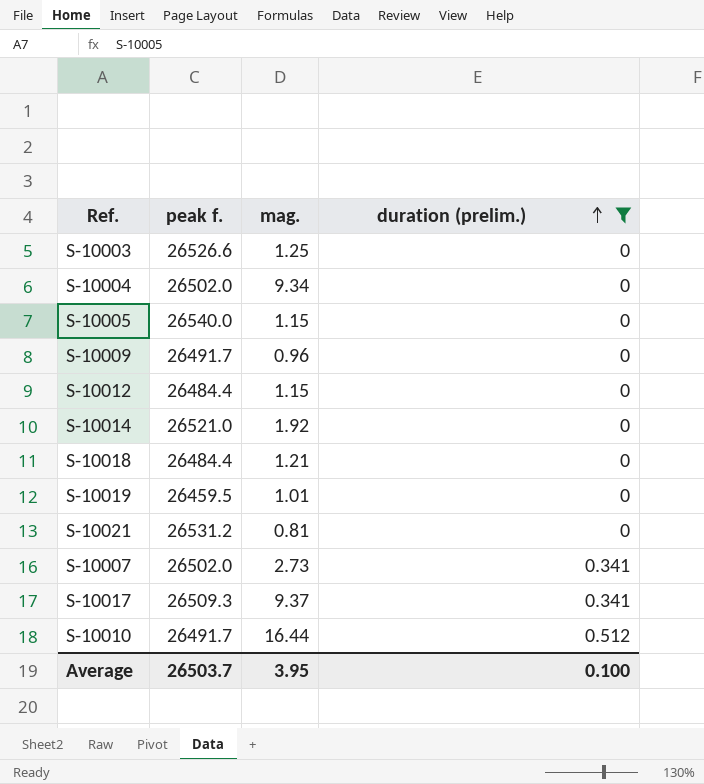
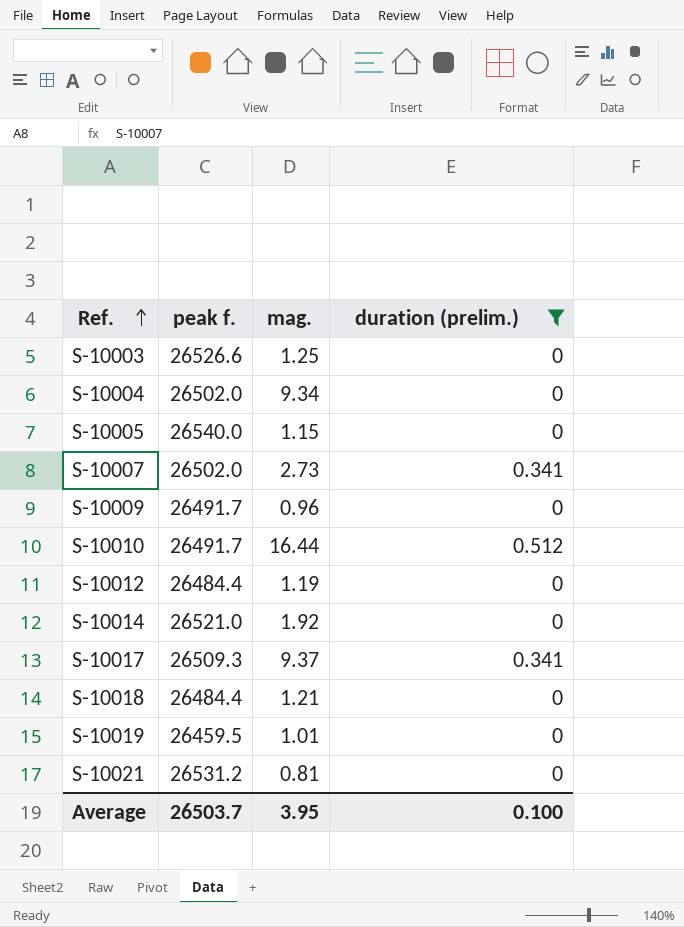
row order: duration (prelim.) ascending -> Ref. ascending
S-10012 | mag.: 1.15 -> 1.19

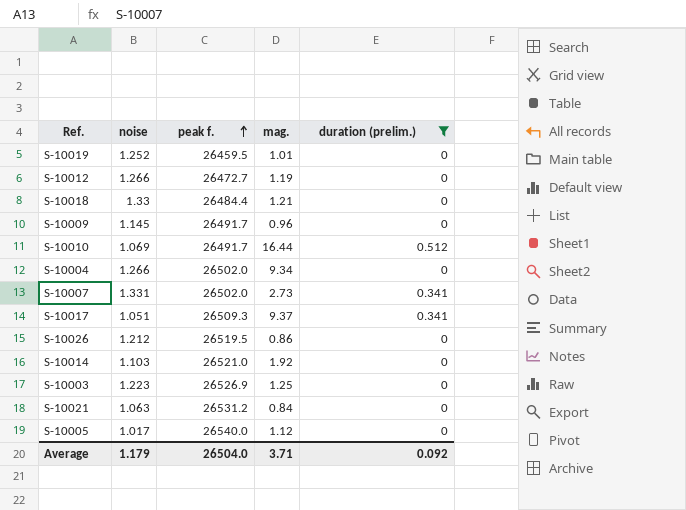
row order: Ref. ascending -> peak f. ascending
column noise | position: none -> 2
S-10012 | peak f.: 26484.4 -> 26472.7
row S-10026: none -> 1.212 | 26519.5 | 0.86 | 0
S-10003 | peak f.: 26526.6 -> 26526.9
S-10021 | mag.: 0.81 -> 0.84
S-10005 | mag.: 1.15 -> 1.12
Average | peak f.: 26503.7 -> 26504.0
Average | mag.: 3.95 -> 3.71
Average | duration (prelim.): 0.100 -> 0.092

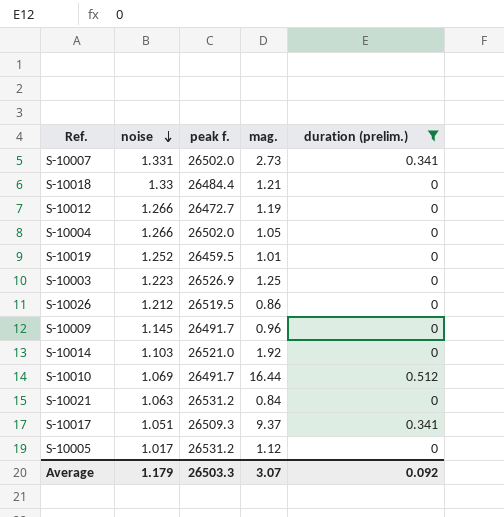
row order: peak f. ascending -> noise descending
S-10004 | mag.: 9.34 -> 1.05
S-10005 | peak f.: 26540.0 -> 26531.2
Average | peak f.: 26504.0 -> 26503.3
Average | mag.: 3.71 -> 3.07

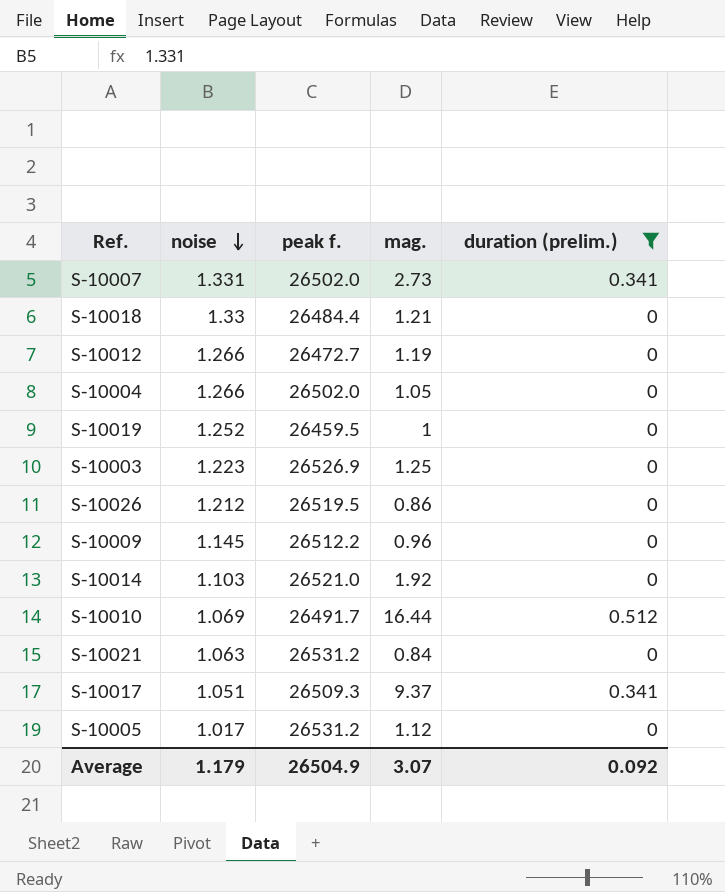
S-10019 | mag.: 1.01 -> 1
S-10009 | peak f.: 26491.7 -> 26512.2
Average | peak f.: 26503.3 -> 26504.9

